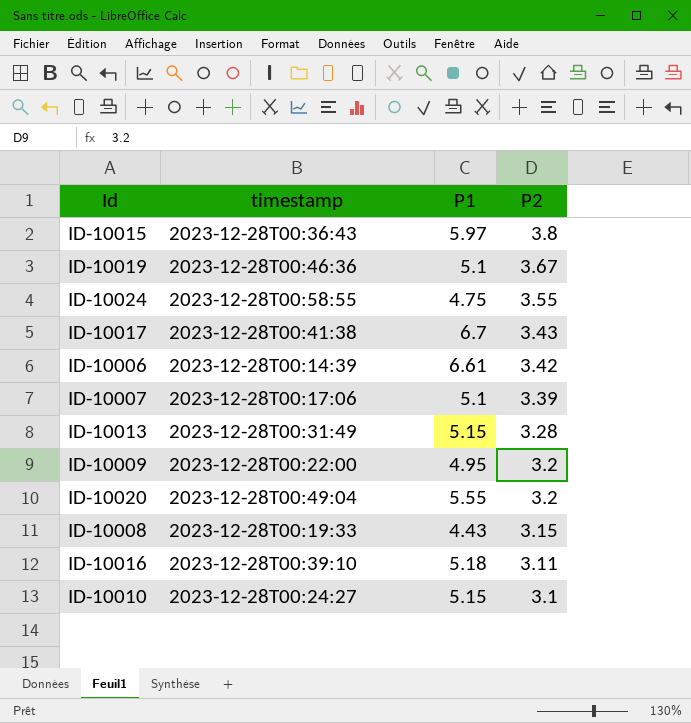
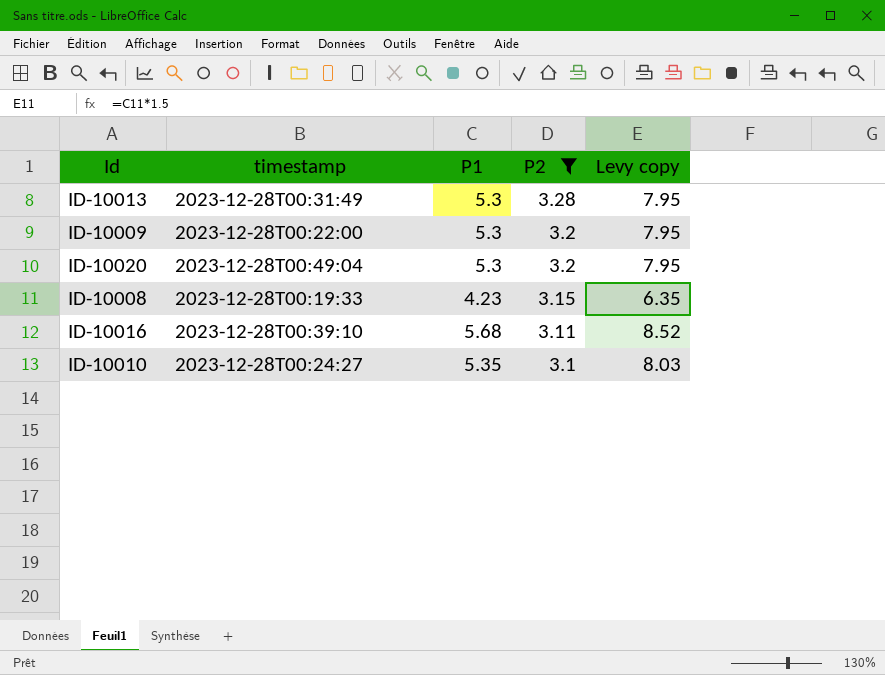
filter: none -> P2 <= 3.28
column Levy copy | formula: none -> [P1] * 1.5
ID-10013 | P1: 5.15 -> 5.3
ID-10009 | P1: 4.95 -> 5.3
ID-10020 | P1: 5.55 -> 5.3
ID-10008 | P1: 4.43 -> 4.23
ID-10016 | P1: 5.18 -> 5.68
ID-10010 | P1: 5.15 -> 5.35

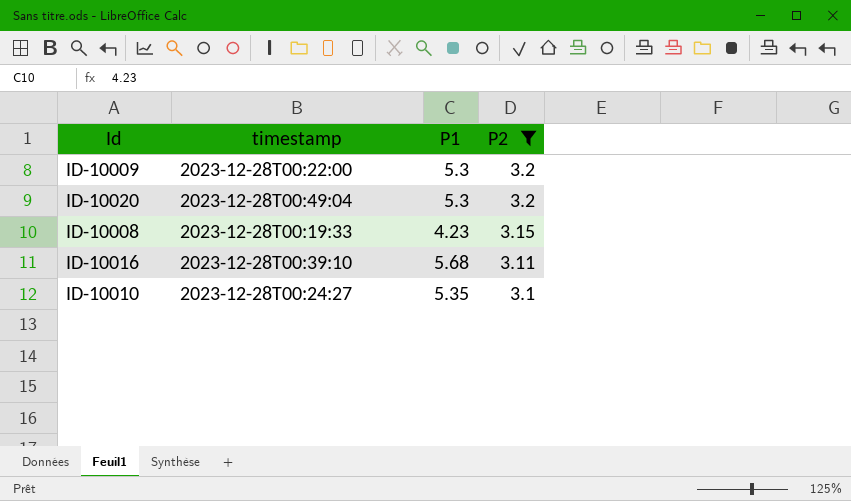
column Levy copy | formula: [P1] * 1.5 -> none
row ID-10013: 2023-12-28T00:31:49 | 5.3 | 3.28 | 7.95 -> none

